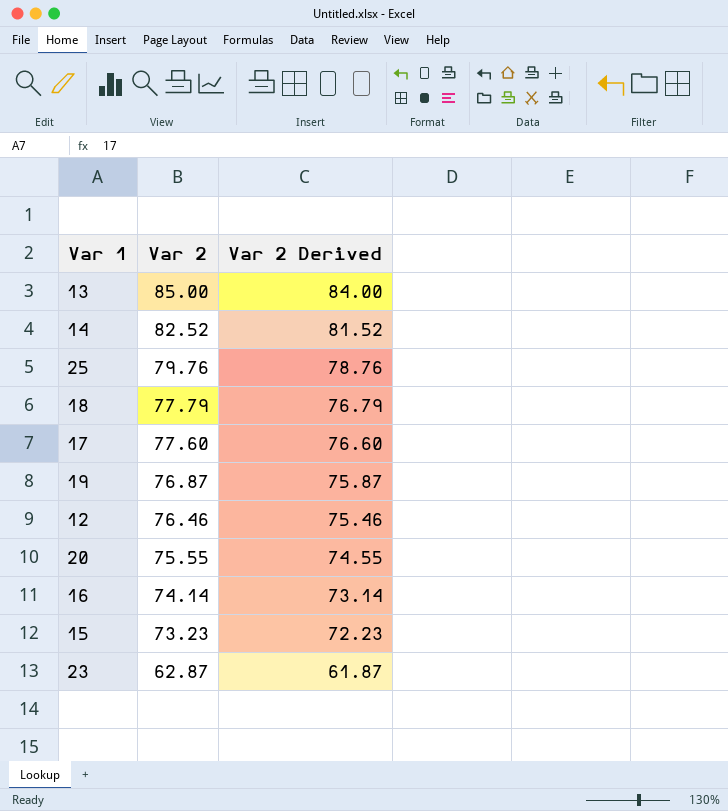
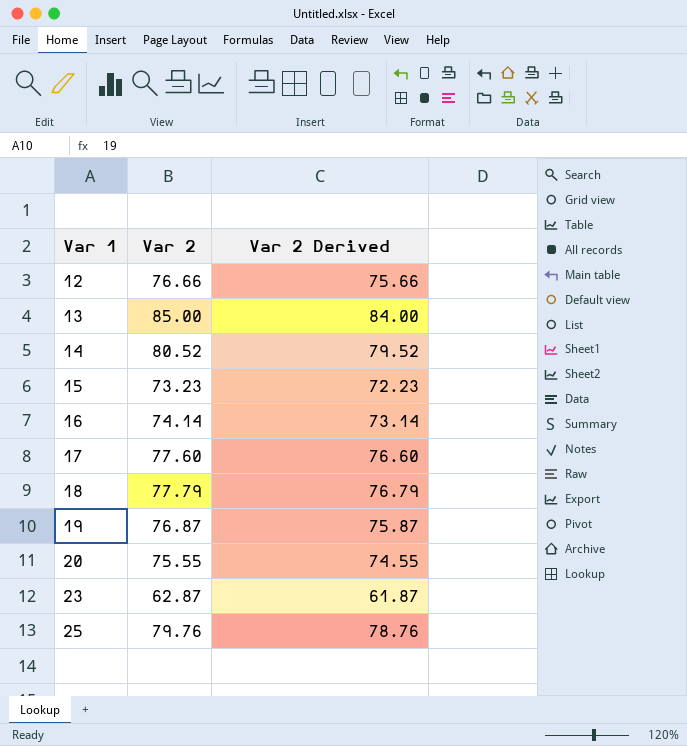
row order: Var 2 descending -> Var 1 ascending
12 | Var 2: 76.46 -> 76.66
12 | Var 2 Derived: 75.46 -> 75.66
14 | Var 2: 82.52 -> 80.52
14 | Var 2 Derived: 81.52 -> 79.52

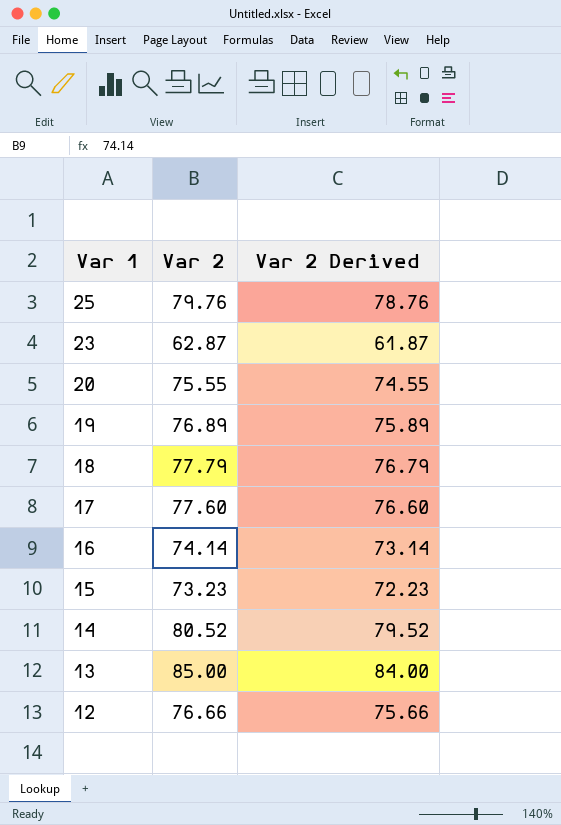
row order: Var 1 ascending -> Var 1 descending
19 | Var 2: 76.87 -> 76.89
19 | Var 2 Derived: 75.87 -> 75.89

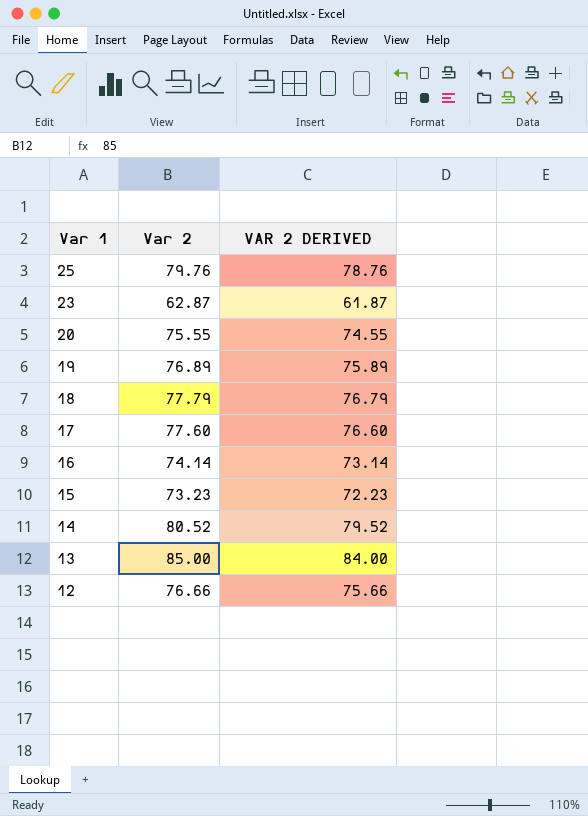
column name: Var 2 Derived -> VAR 2 DERIVED

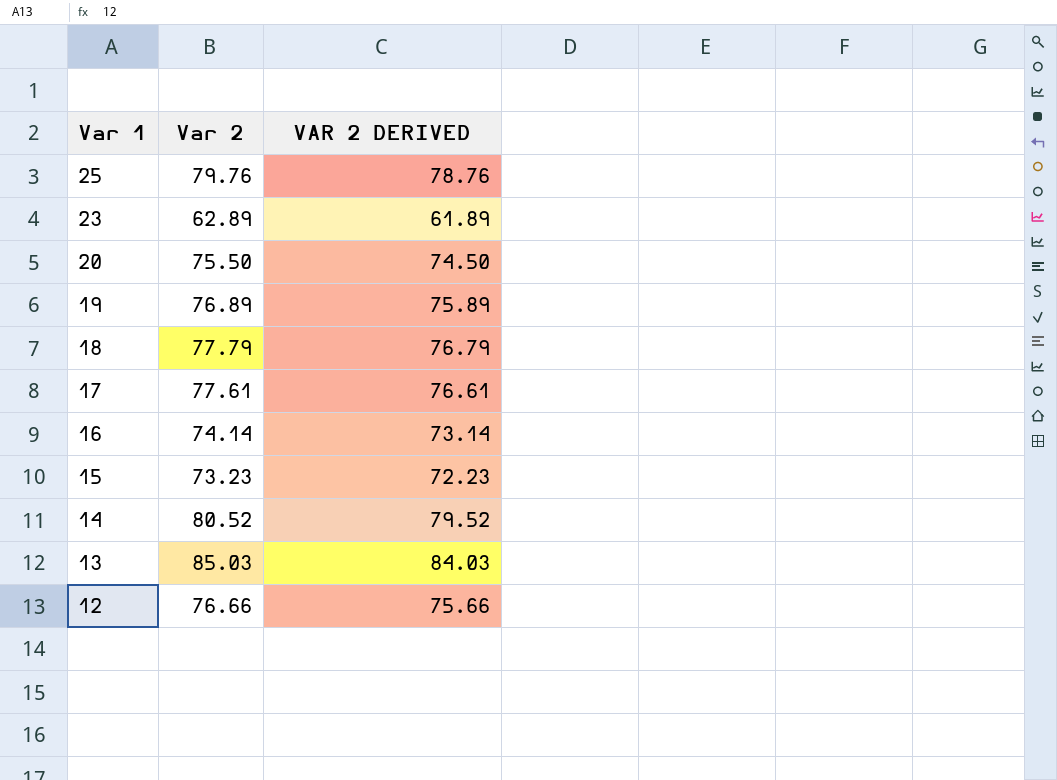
23 | Var 2: 62.87 -> 62.89
23 | VAR 2 DERIVED: 61.87 -> 61.89
20 | Var 2: 75.55 -> 75.50
20 | VAR 2 DERIVED: 74.55 -> 74.50
17 | Var 2: 77.60 -> 77.61
17 | VAR 2 DERIVED: 76.60 -> 76.61
13 | Var 2: 85.00 -> 85.03
13 | VAR 2 DERIVED: 84.00 -> 84.03

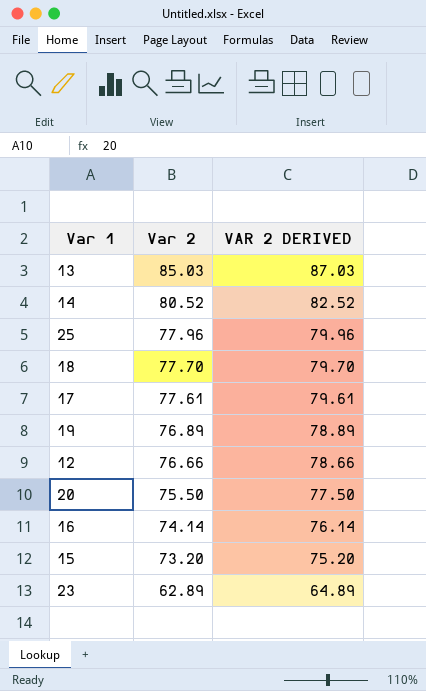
row order: Var 1 descending -> Var 2 descending
column VAR 2 DERIVED | formula: [Var 2] - 1 -> [Var 2] + 2
25 | Var 2: 79.76 -> 77.96
18 | Var 2: 77.79 -> 77.70
15 | Var 2: 73.23 -> 73.20

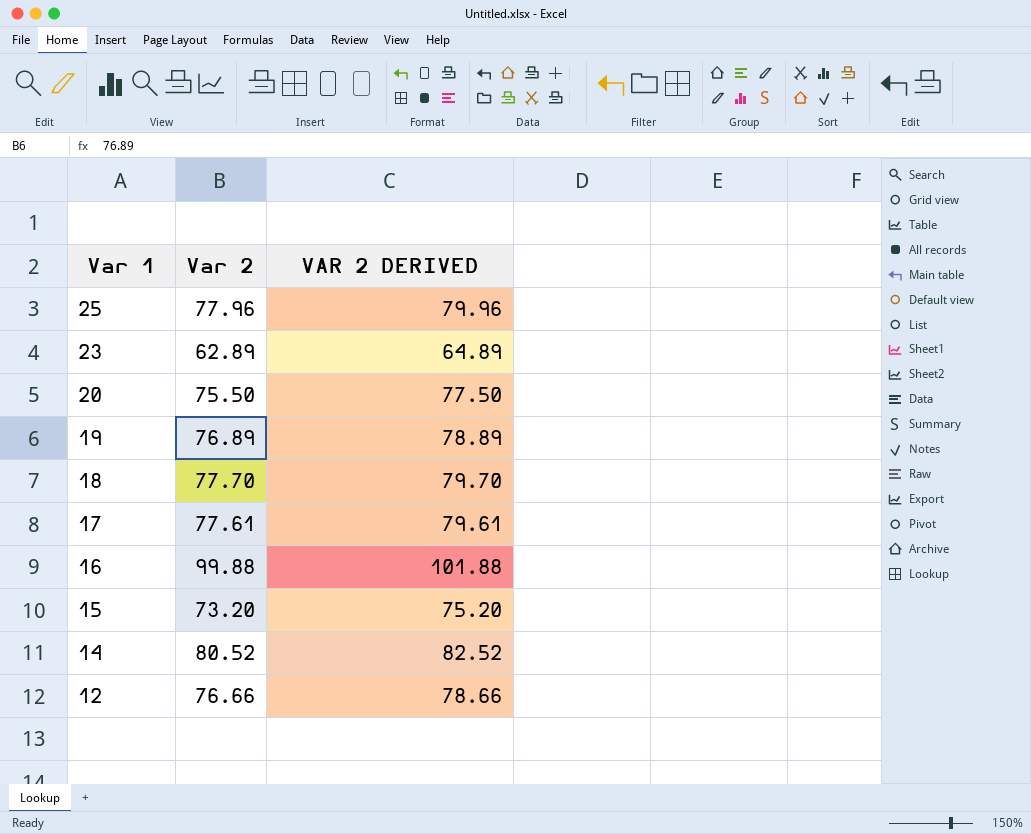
row order: Var 2 descending -> Var 1 descending
row 13: 85.03 | 87.03 -> none
16 | Var 2: 74.14 -> 99.88
16 | VAR 2 DERIVED: 76.14 -> 101.88

